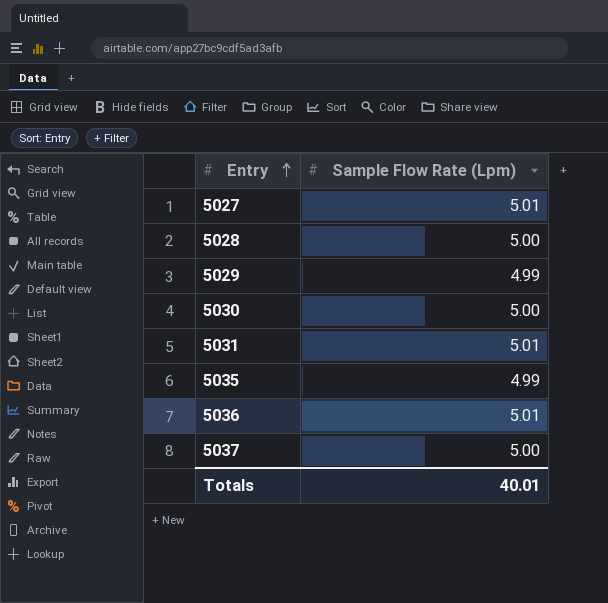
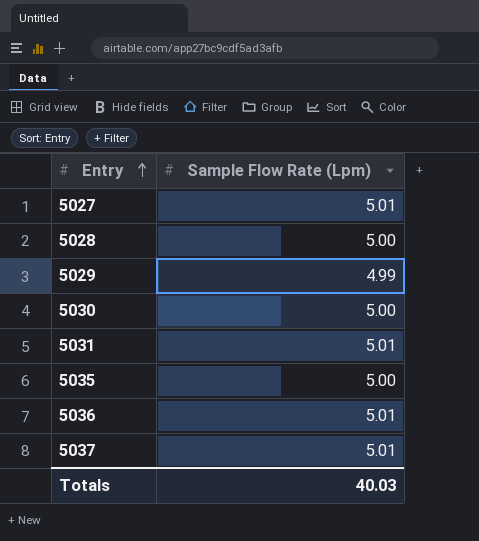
5035 | Sample Flow Rate (Lpm): 4.99 -> 5.00
5037 | Sample Flow Rate (Lpm): 5.00 -> 5.01
Totals | Sample Flow Rate (Lpm): 40.01 -> 40.03

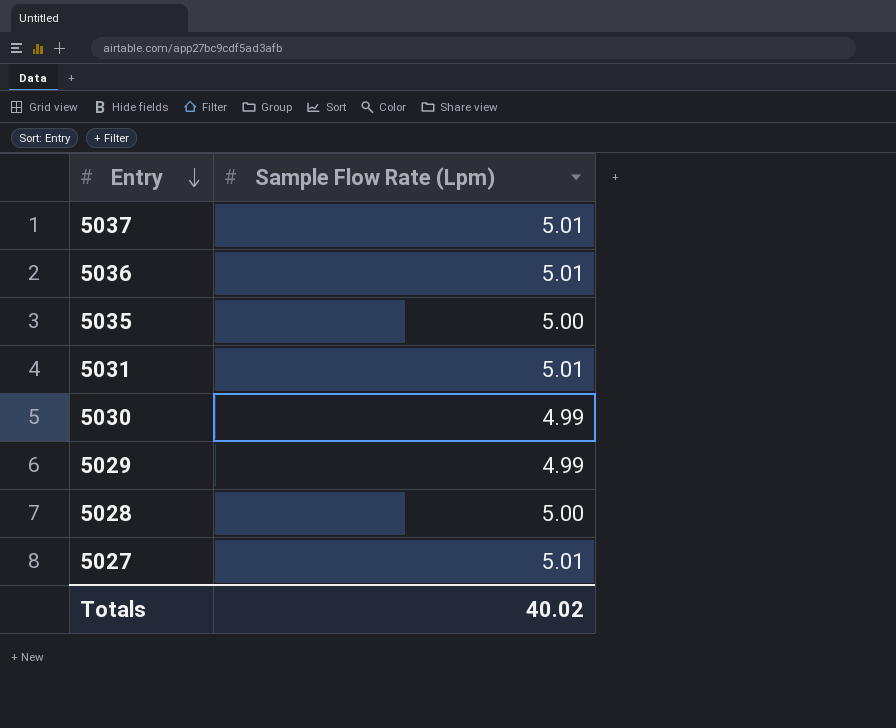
row order: Entry ascending -> Entry descending
5030 | Sample Flow Rate (Lpm): 5.00 -> 4.99
Totals | Sample Flow Rate (Lpm): 40.03 -> 40.02

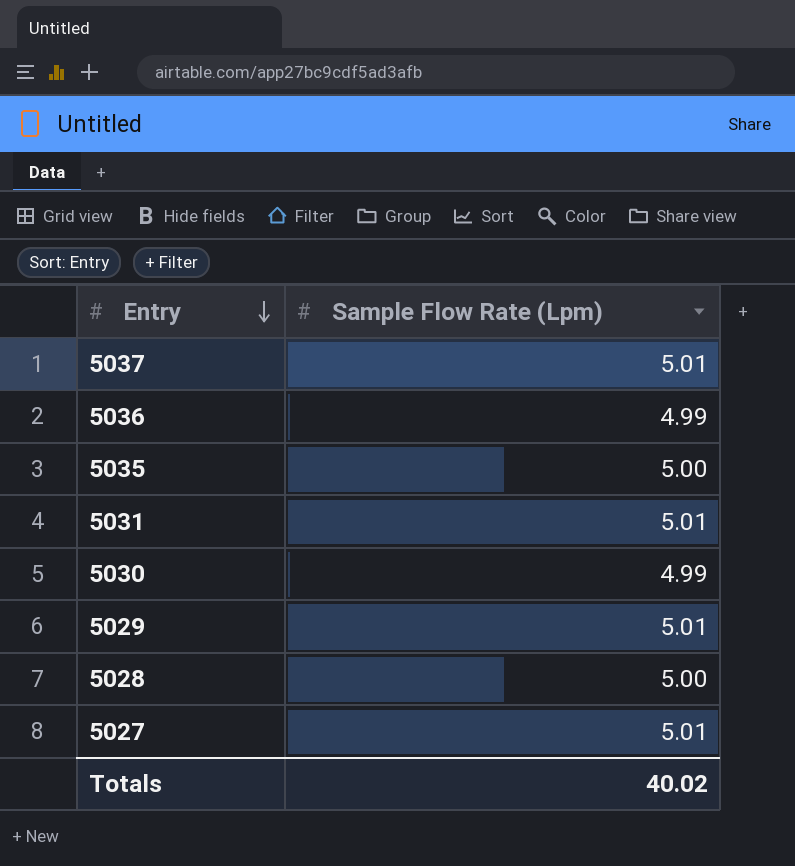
5036 | Sample Flow Rate (Lpm): 5.01 -> 4.99
5029 | Sample Flow Rate (Lpm): 4.99 -> 5.01

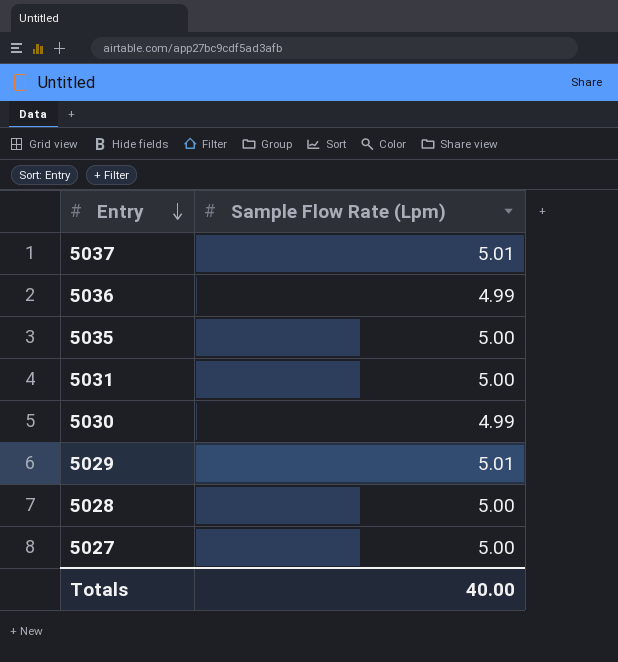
5031 | Sample Flow Rate (Lpm): 5.01 -> 5.00
5027 | Sample Flow Rate (Lpm): 5.01 -> 5.00
Totals | Sample Flow Rate (Lpm): 40.02 -> 40.00

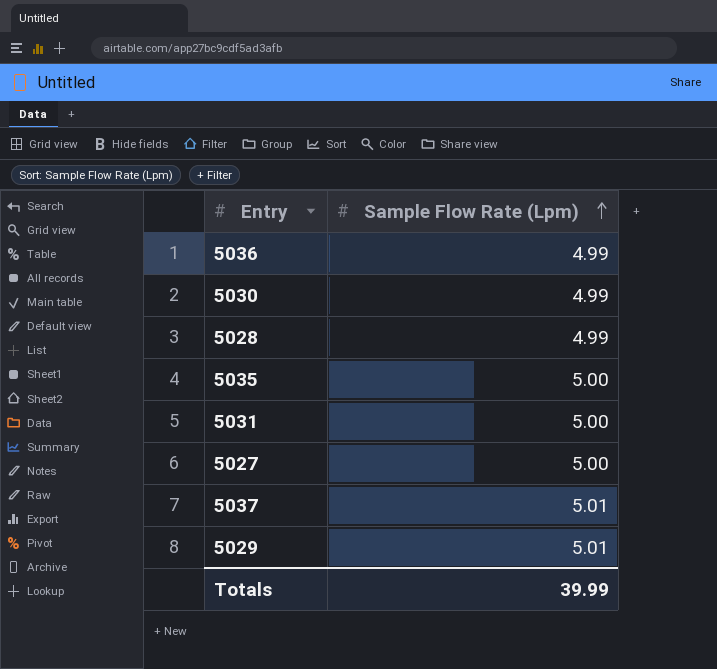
row order: Entry descending -> Sample Flow Rate (Lpm) ascending
5028 | Sample Flow Rate (Lpm): 5.00 -> 4.99
Totals | Sample Flow Rate (Lpm): 40.00 -> 39.99

